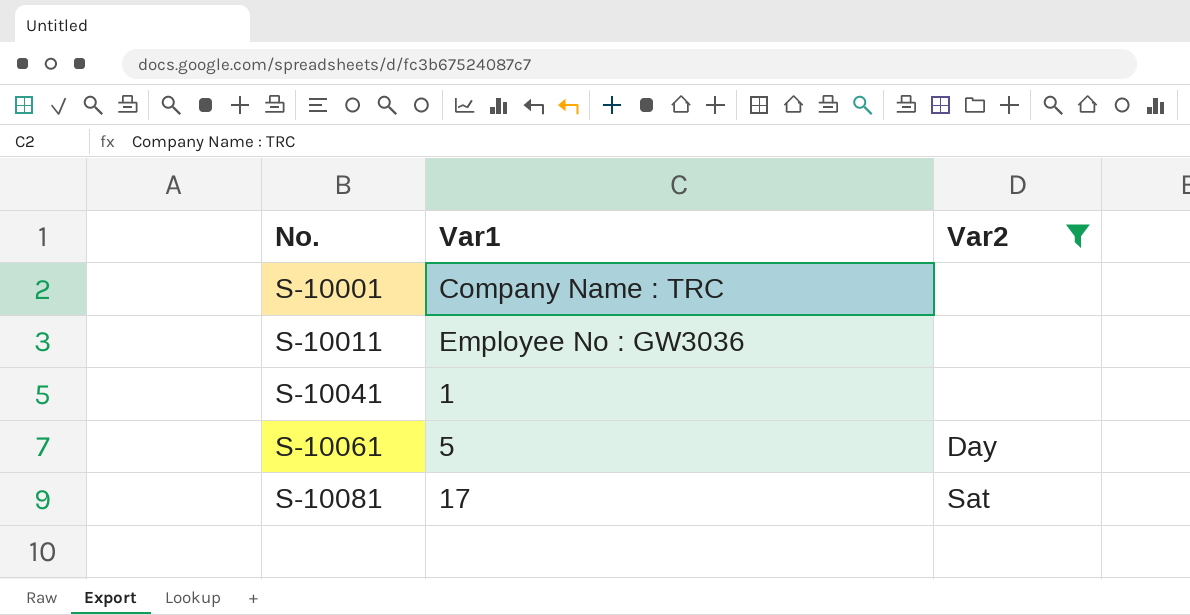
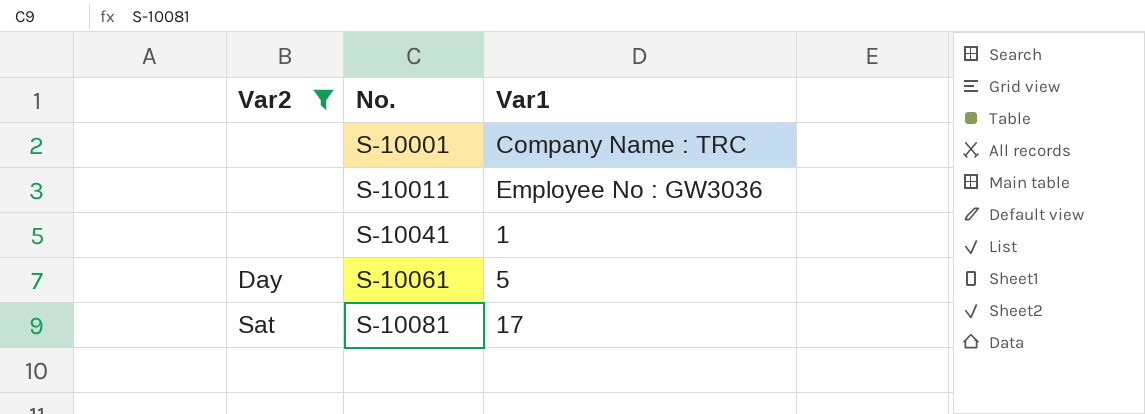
column Var2 | position: 3 -> 1

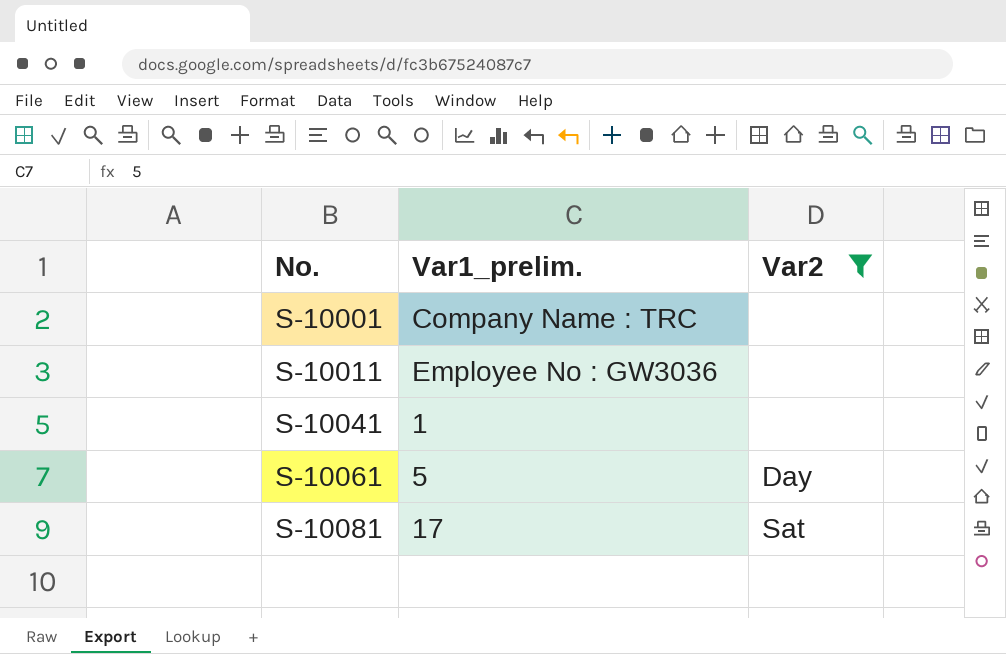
column name: Var1 -> Var1_prelim.
column Var2 | position: 1 -> 3

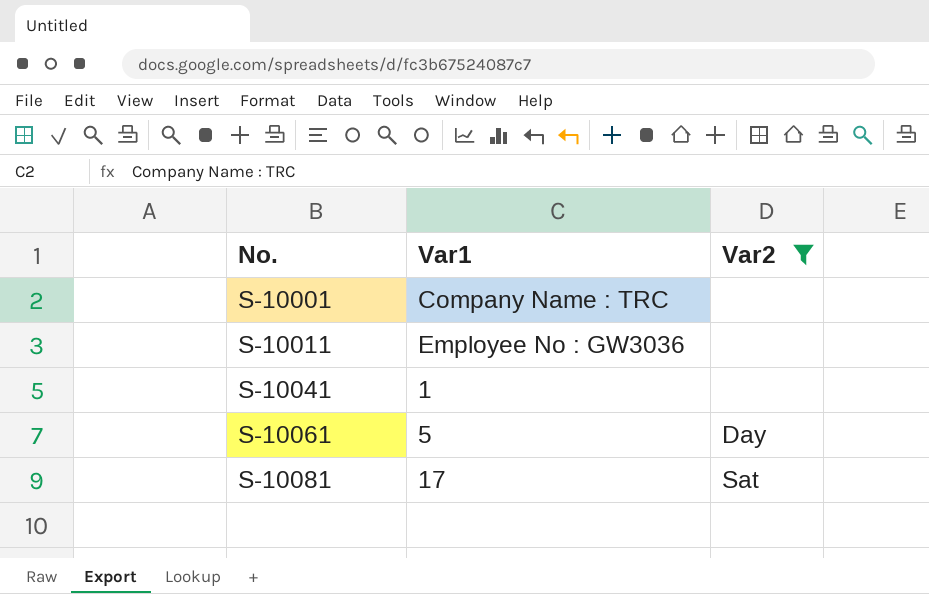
column name: Var1_prelim. -> Var1

